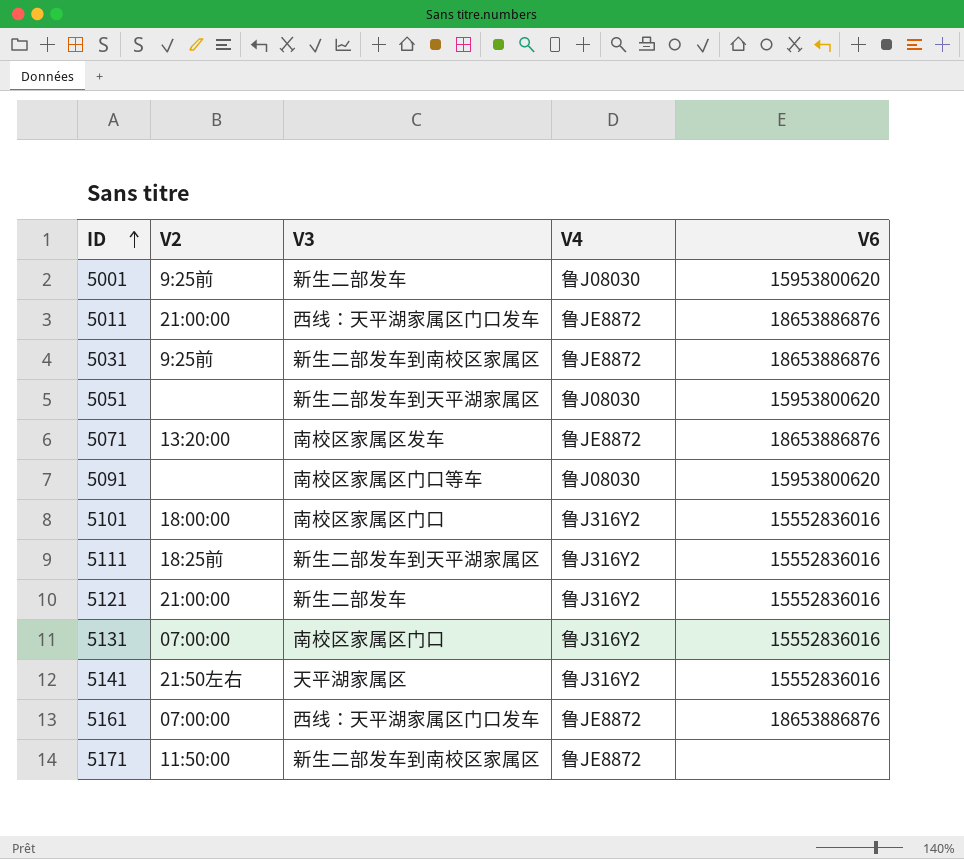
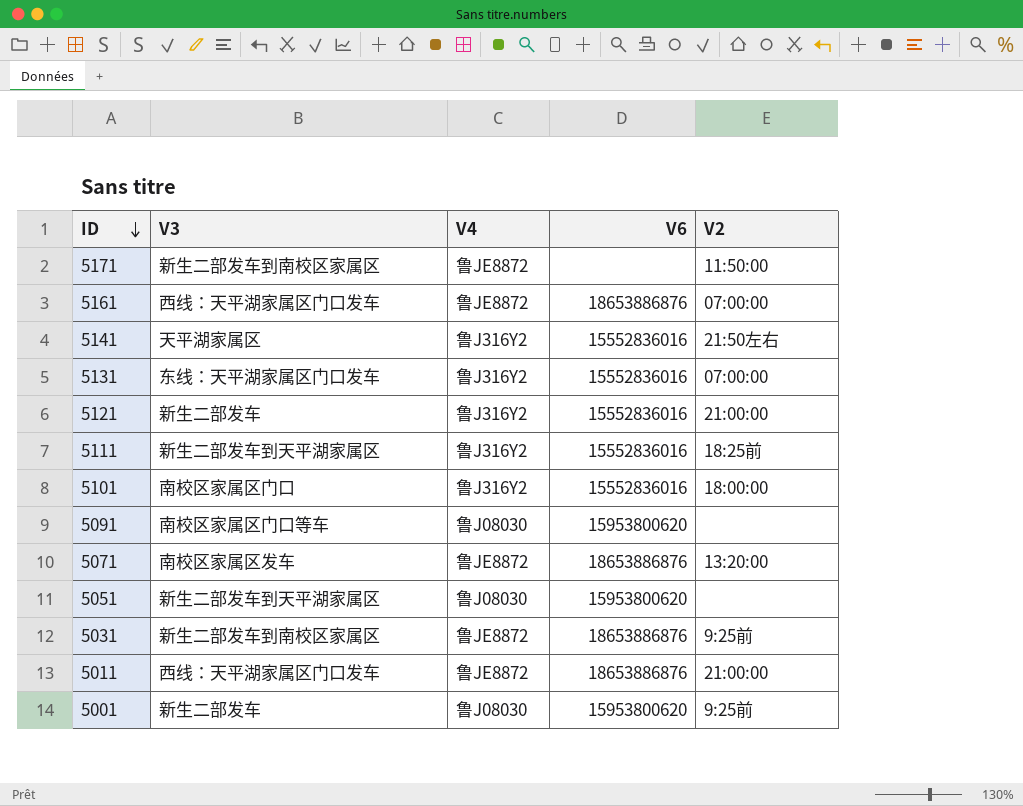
row order: ID ascending -> ID descending
column V2 | position: 2 -> 5
5131 | V3: 南校区家属区门口 -> 东线：天平湖家属区门口发车

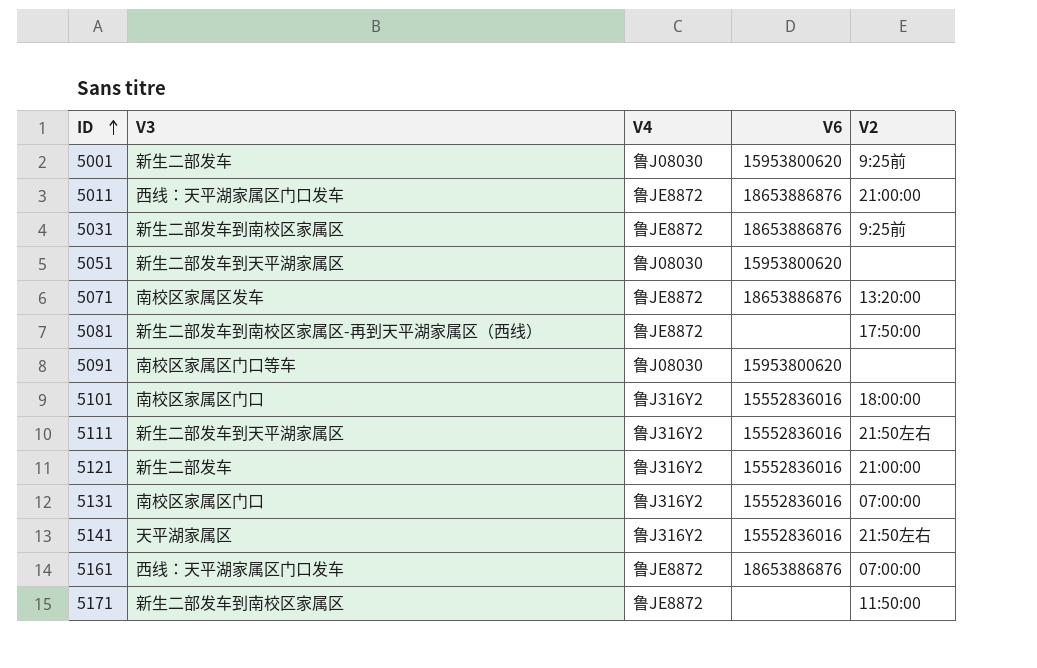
row order: ID descending -> ID ascending
row 5081: none -> 新生二部发车到南校区家属区-再到天平湖家属区（西线） | 鲁JE8872 | none | 17:50:00
5111 | V2: 18:25前 -> 21:50左右
5131 | V3: 东线：天平湖家属区门口发车 -> 南校区家属区门口

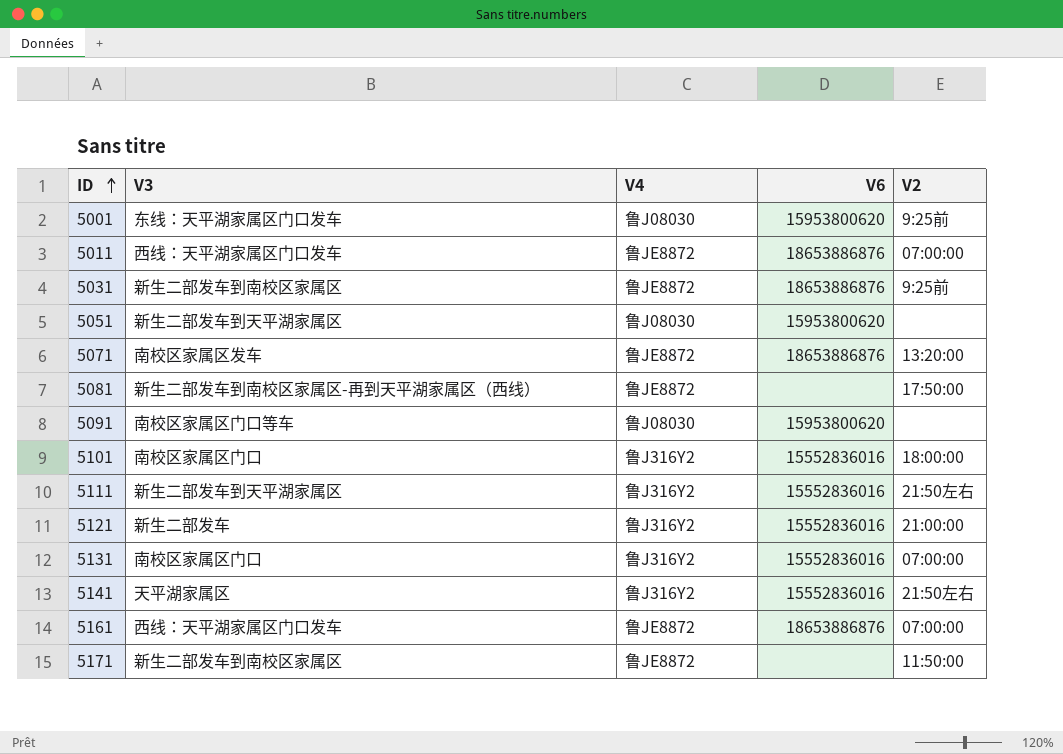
5001 | V3: 新生二部发车 -> 东线：天平湖家属区门口发车
5011 | V2: 21:00:00 -> 07:00:00

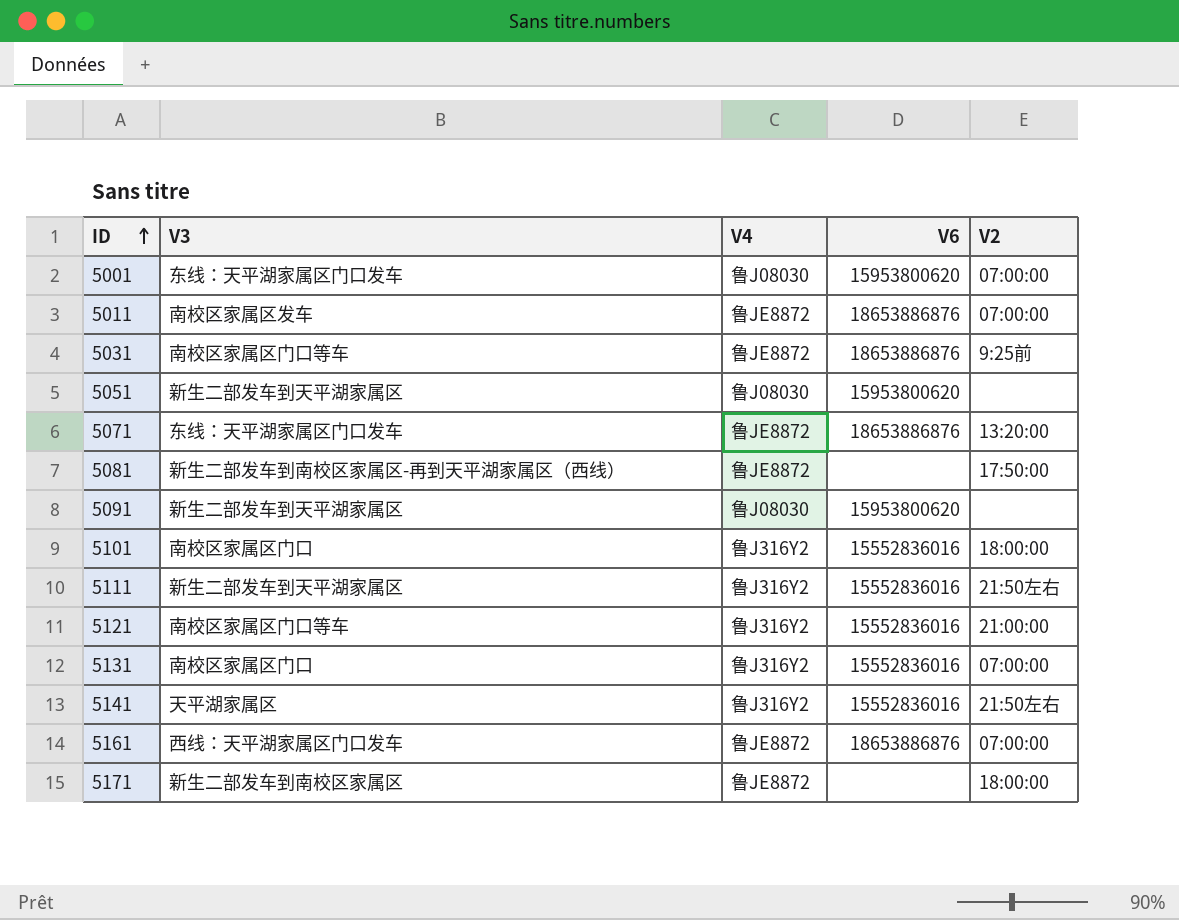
5001 | V2: 9:25前 -> 07:00:00
5011 | V3: 西线：天平湖家属区门口发车 -> 南校区家属区发车
5031 | V3: 新生二部发车到南校区家属区 -> 南校区家属区门口等车
5071 | V3: 南校区家属区发车 -> 东线：天平湖家属区门口发车
5091 | V3: 南校区家属区门口等车 -> 新生二部发车到天平湖家属区
5121 | V3: 新生二部发车 -> 南校区家属区门口等车
5171 | V2: 11:50:00 -> 18:00:00

